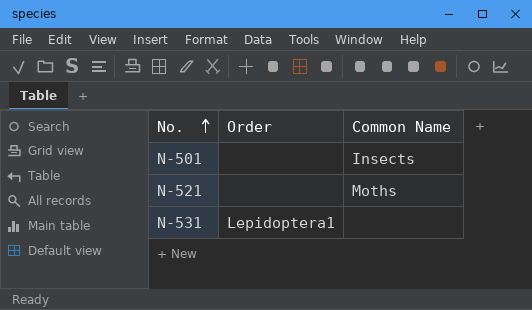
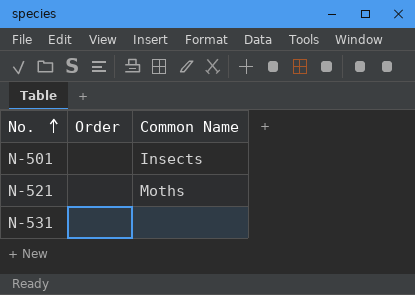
N-531 | Order: Lepidoptera1 -> none

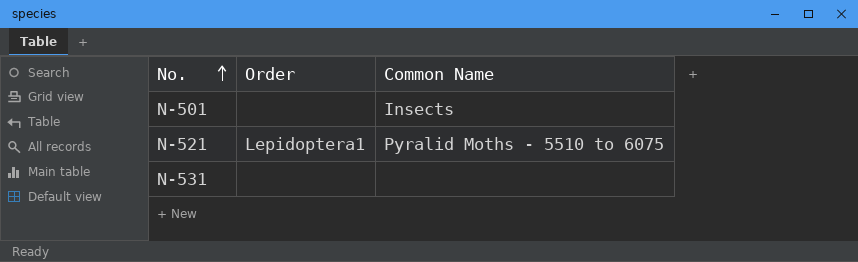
N-521 | Order: none -> Lepidoptera1
N-521 | Common Name: Moths -> Pyralid Moths - 5510 to 6075

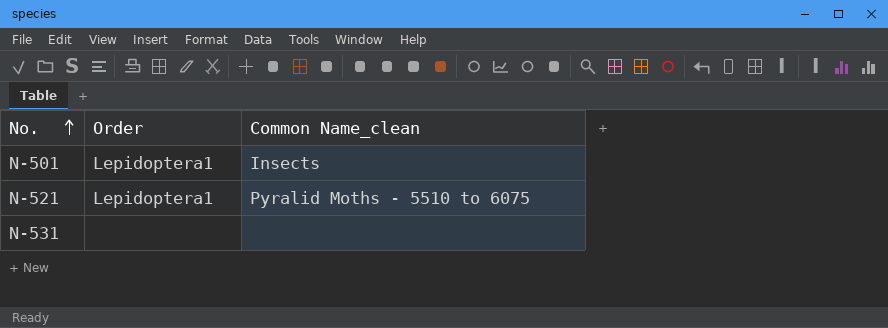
column name: Common Name -> Common Name_clean
N-501 | Order: none -> Lepidoptera1

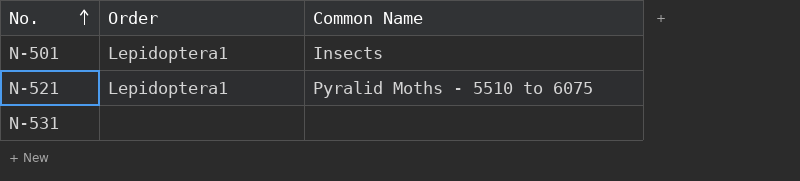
column name: Common Name_clean -> Common Name

